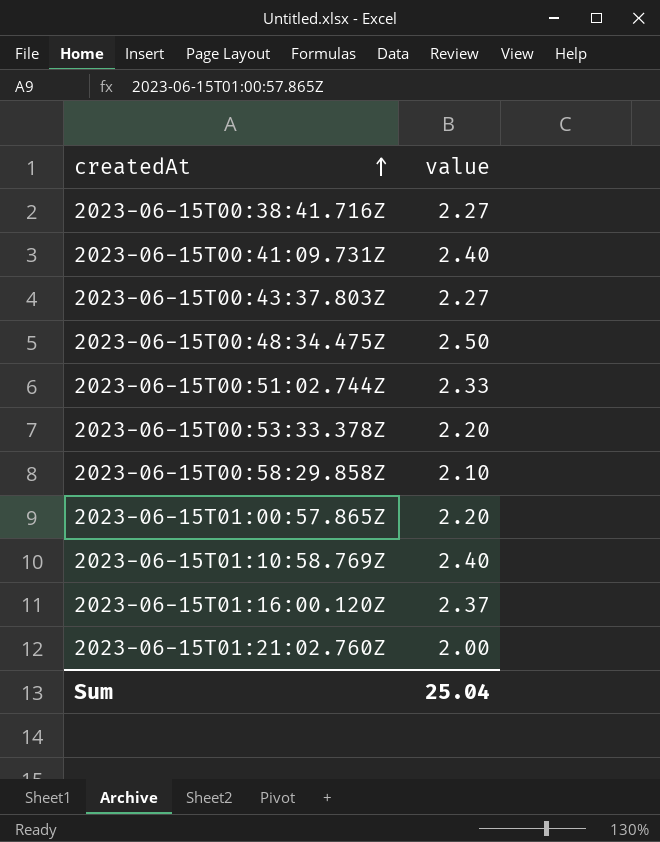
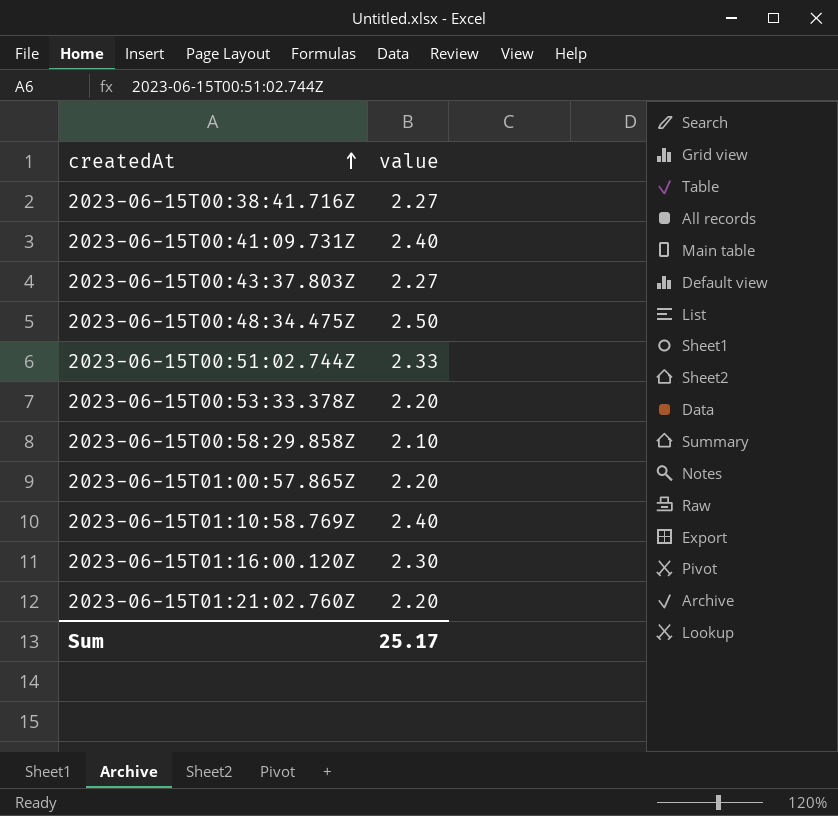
2023-06-15T01:16:00.120Z | value: 2.37 -> 2.30
2023-06-15T01:21:02.760Z | value: 2.00 -> 2.20
Sum | value: 25.04 -> 25.17

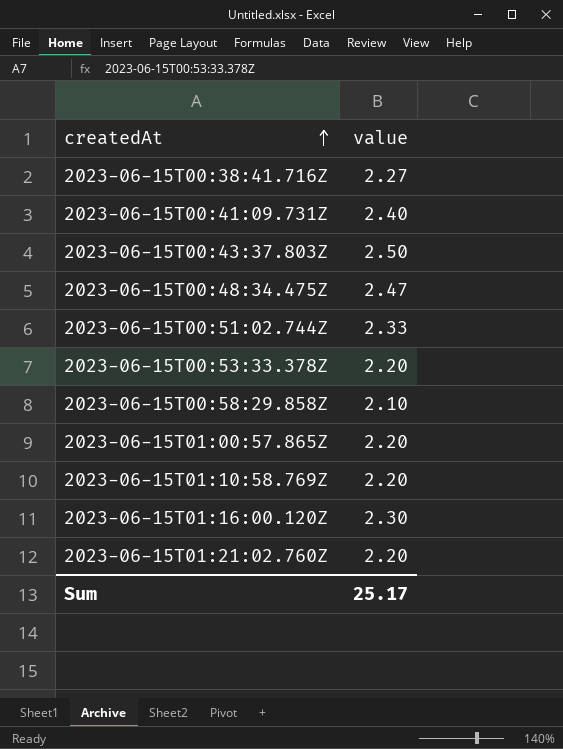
2023-06-15T00:43:37.803Z | value: 2.27 -> 2.50
2023-06-15T00:48:34.475Z | value: 2.50 -> 2.47
2023-06-15T01:10:58.769Z | value: 2.40 -> 2.20

